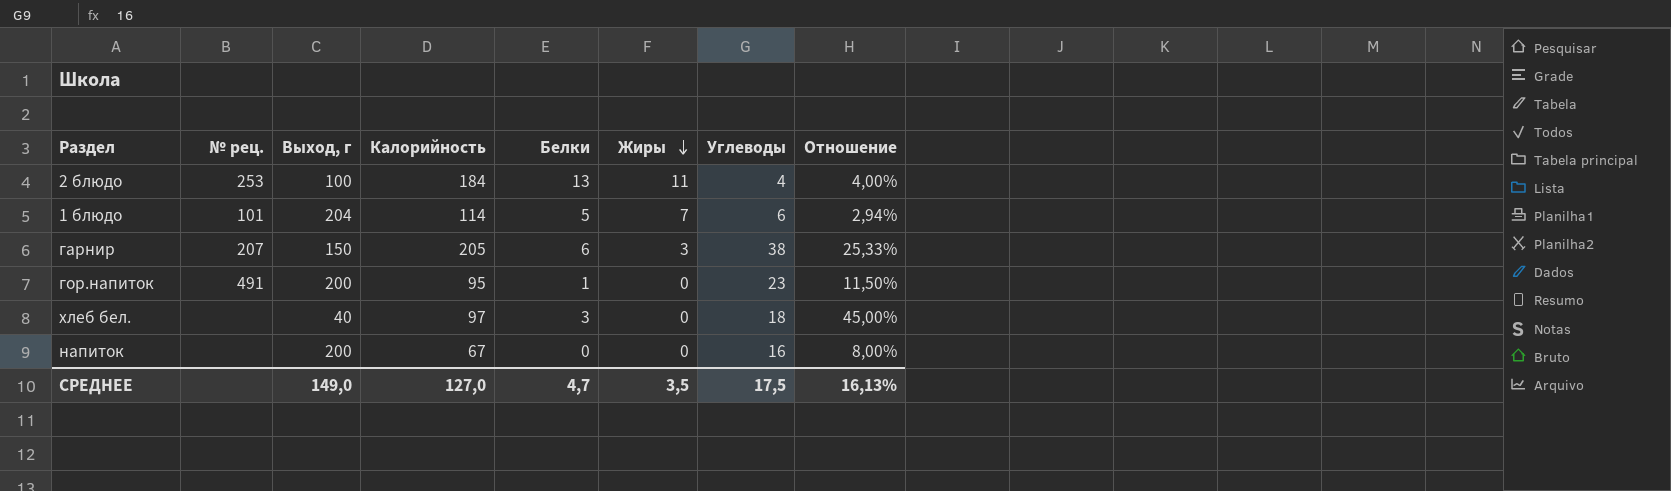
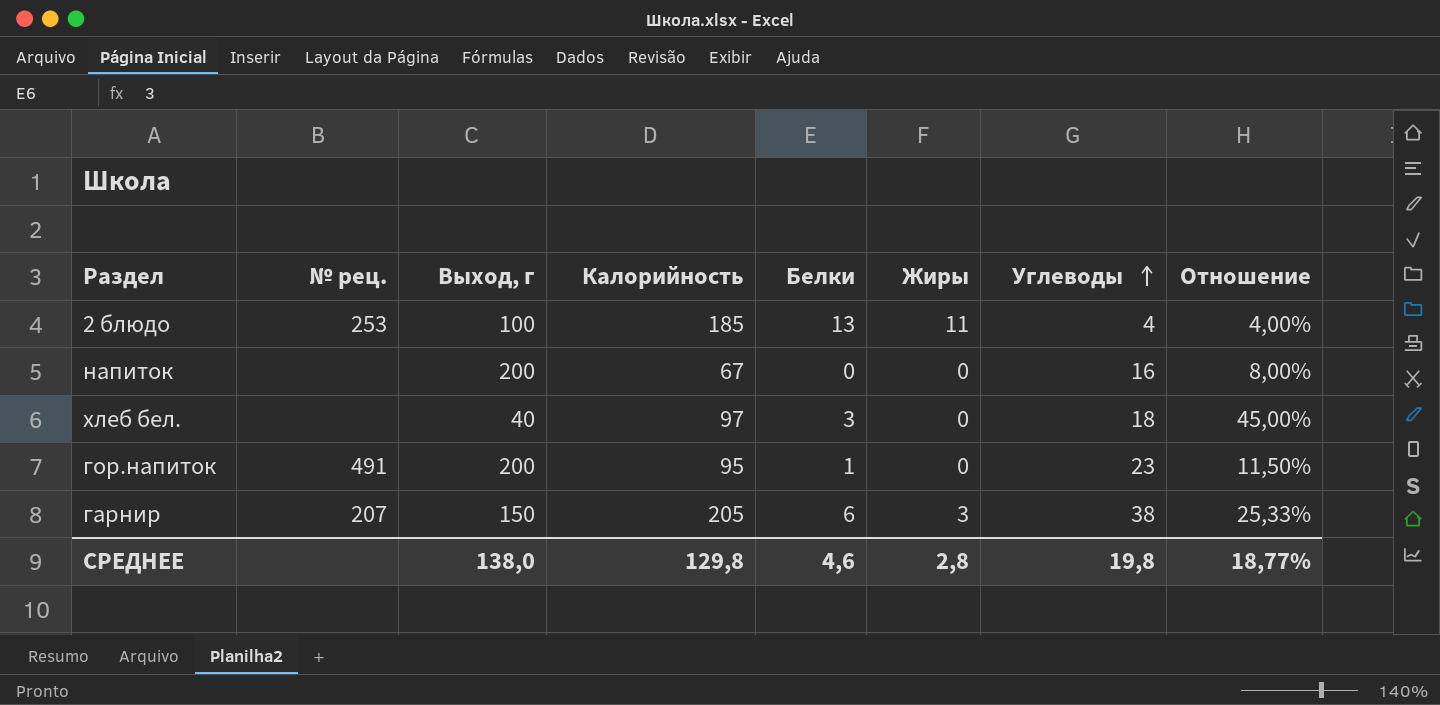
row order: Жиры descending -> Углеводы ascending
row 1 блюдо: 101 | 204 | 114 | 5 | 7 | 6 | 2,94% -> none
2 блюдо | Калорийность: 184 -> 185
СРЕДНЕЕ | Выход, г: 149,0 -> 138,0
СРЕДНЕЕ | Калорийность: 127,0 -> 129,8
СРЕДНЕЕ | Белки: 4,7 -> 4,6
СРЕДНЕЕ | Жиры: 3,5 -> 2,8
СРЕДНЕЕ | Углеводы: 17,5 -> 19,8
СРЕДНЕЕ | Отношение: 16,13% -> 18,77%

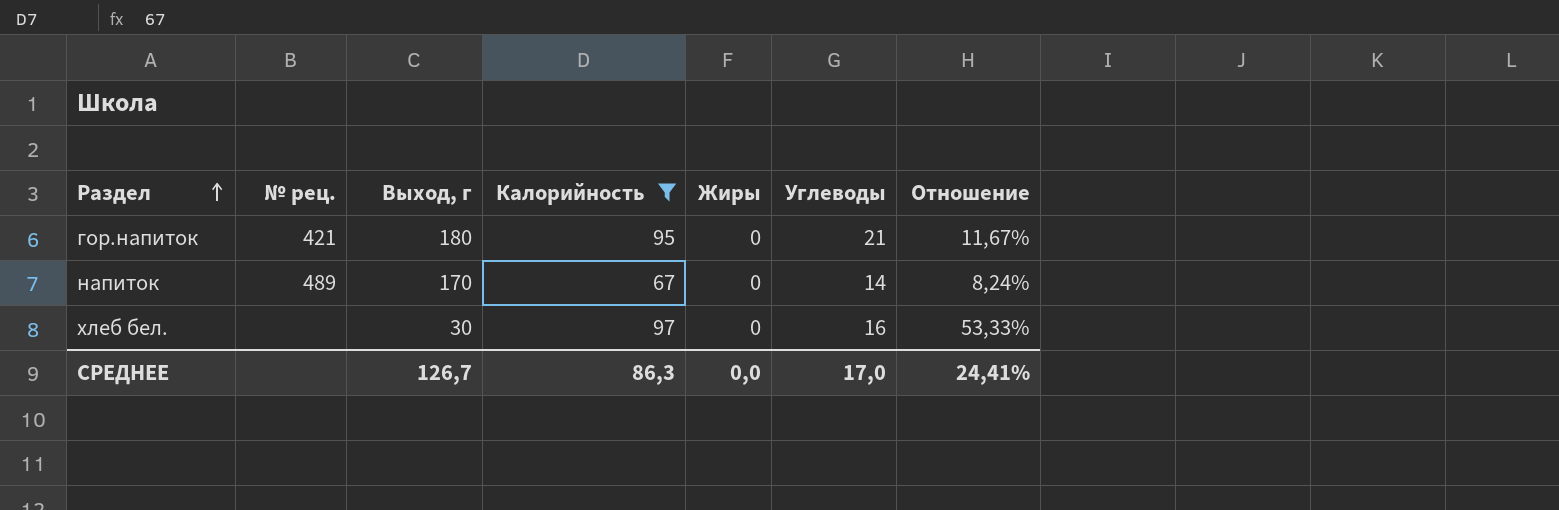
filter: none -> Калорийность <= 97
row order: Углеводы ascending -> Раздел ascending
column Белки | position: 5 -> none
гор.напиток | № рец.: 491 -> 421
гор.напиток | Выход, г: 200 -> 180
гор.напиток | Углеводы: 23 -> 21
гор.напиток | Отношение: 11,50% -> 11,67%
напиток | № рец.: none -> 489
напиток | Выход, г: 200 -> 170
напиток | Углеводы: 16 -> 14
напиток | Отношение: 8,00% -> 8,24%
хлеб бел. | Выход, г: 40 -> 30
хлеб бел. | Углеводы: 18 -> 16
хлеб бел. | Отношение: 45,00% -> 53,33%
СРЕДНЕЕ | Выход, г: 138,0 -> 126,7
СРЕДНЕЕ | Калорийность: 129,8 -> 86,3
СРЕДНЕЕ | Жиры: 2,8 -> 0,0
СРЕДНЕЕ | Углеводы: 19,8 -> 17,0
СРЕДНЕЕ | Отношение: 18,77% -> 24,41%

